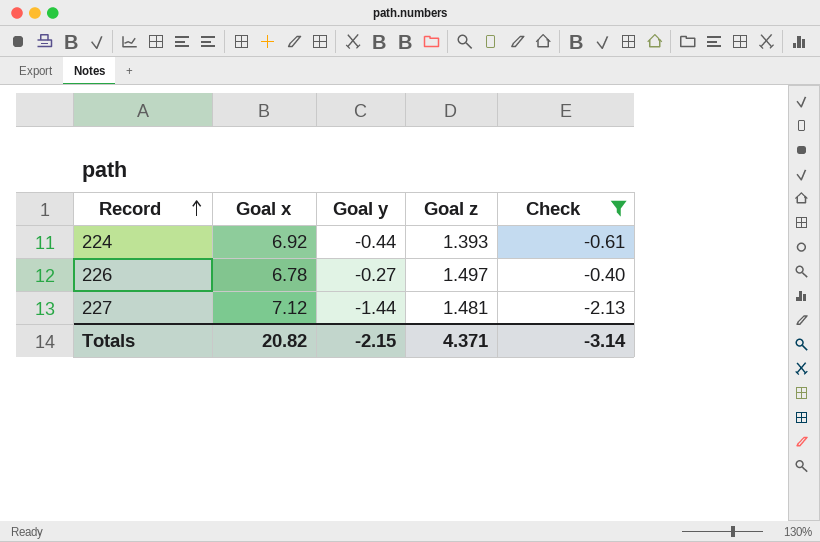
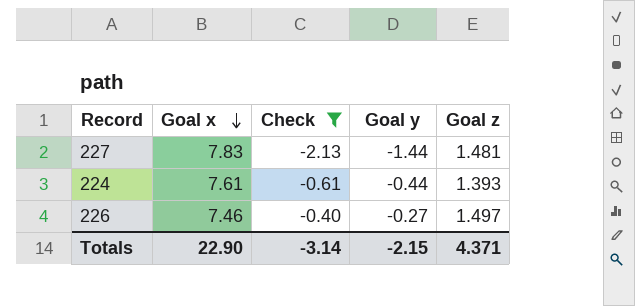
row order: Record ascending -> Goal x descending
column Check | position: 5 -> 3
227 | Goal x: 7.12 -> 7.83
224 | Goal x: 6.92 -> 7.61
226 | Goal x: 6.78 -> 7.46
Totals | Goal x: 20.82 -> 22.90

